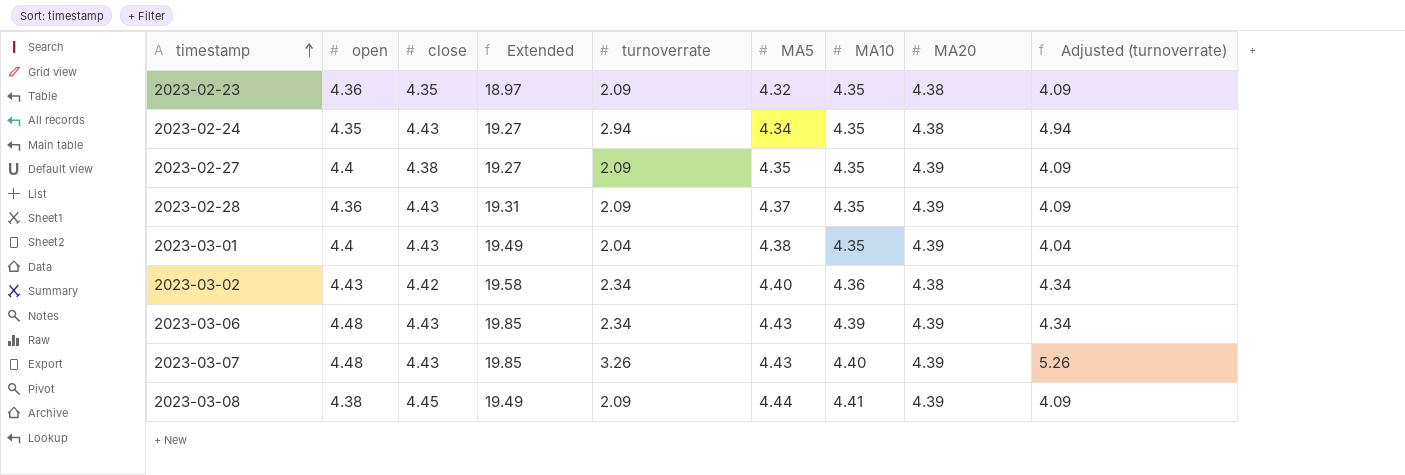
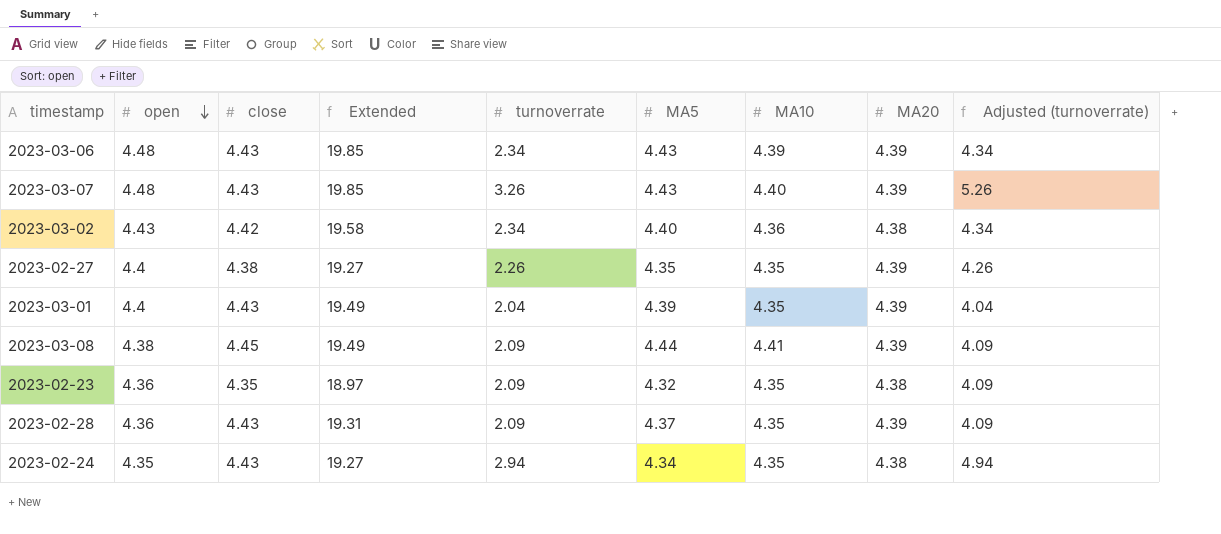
row order: timestamp ascending -> open descending
2023-02-27 | turnoverrate: 2.09 -> 2.26
2023-02-27 | Adjusted (turnoverrate): 4.09 -> 4.26
2023-03-01 | MA5: 4.38 -> 4.39

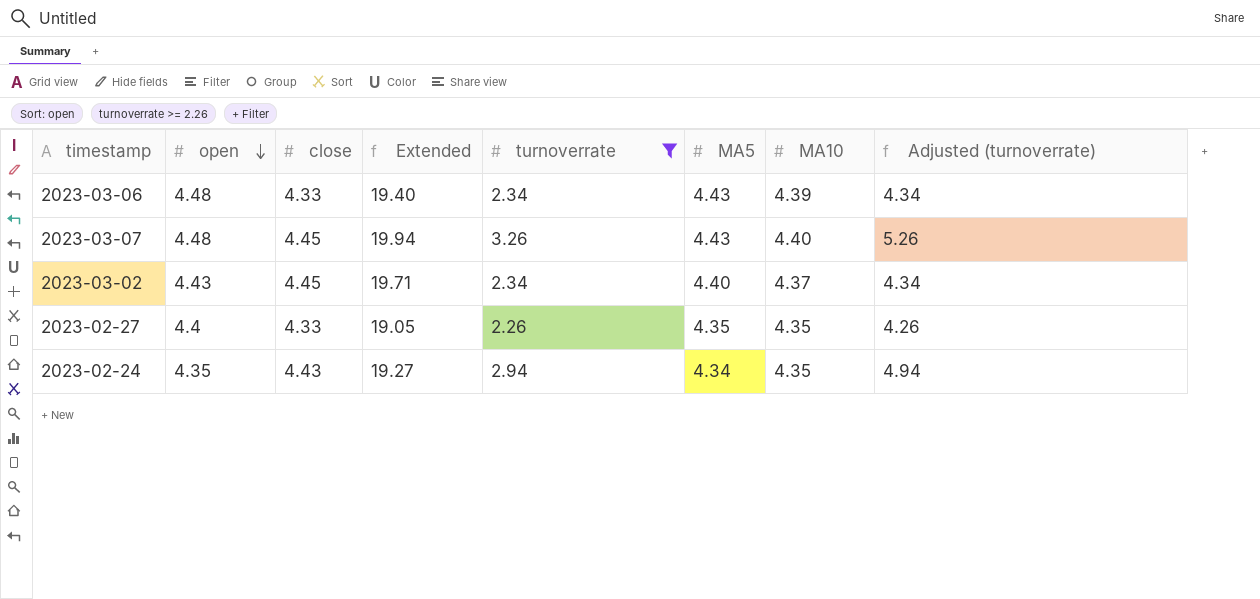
filter: none -> turnoverrate >= 2.26
column MA20 | position: 8 -> none
2023-03-06 | close: 4.43 -> 4.33
2023-03-06 | Extended: 19.85 -> 19.40
2023-03-07 | close: 4.43 -> 4.45
2023-03-07 | Extended: 19.85 -> 19.94
2023-03-02 | close: 4.42 -> 4.45
2023-03-02 | Extended: 19.58 -> 19.71
2023-03-02 | MA10: 4.36 -> 4.37
2023-02-27 | close: 4.38 -> 4.33
2023-02-27 | Extended: 19.27 -> 19.05

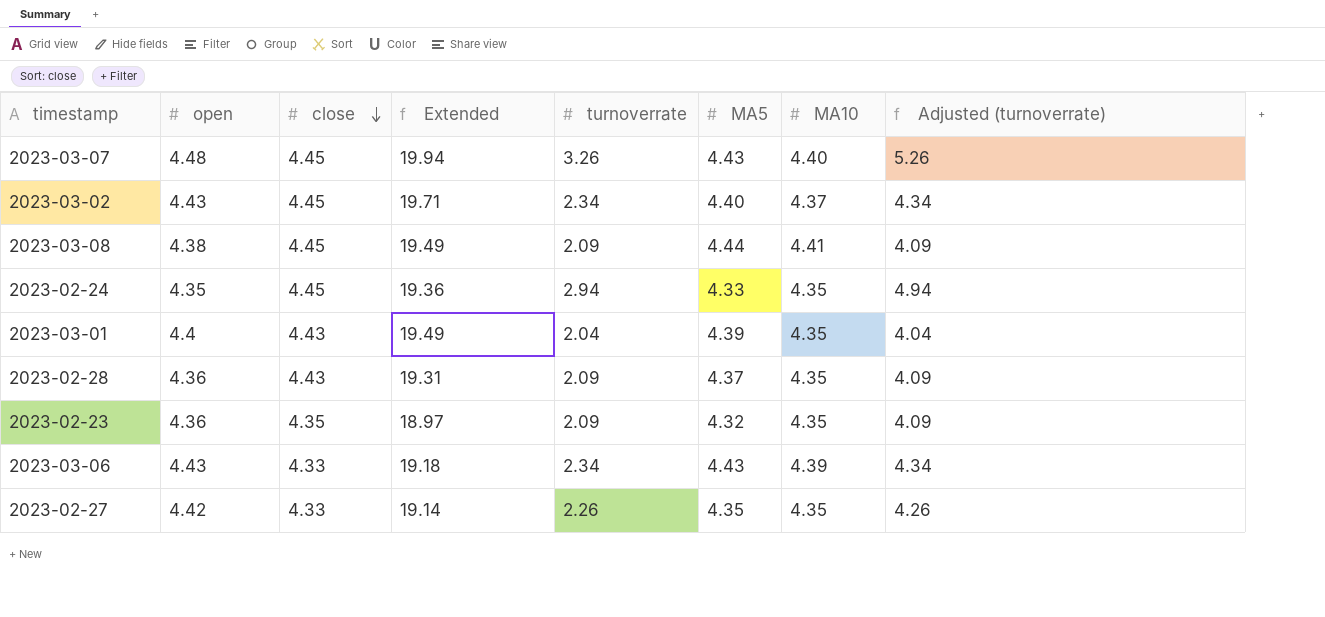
filter: turnoverrate >= 2.26 -> none
row order: open descending -> close descending
2023-02-24 | close: 4.43 -> 4.45
2023-02-24 | Extended: 19.27 -> 19.36
2023-02-24 | MA5: 4.34 -> 4.33
2023-03-06 | open: 4.48 -> 4.43
2023-03-06 | Extended: 19.40 -> 19.18
2023-02-27 | open: 4.4 -> 4.42
2023-02-27 | Extended: 19.05 -> 19.14

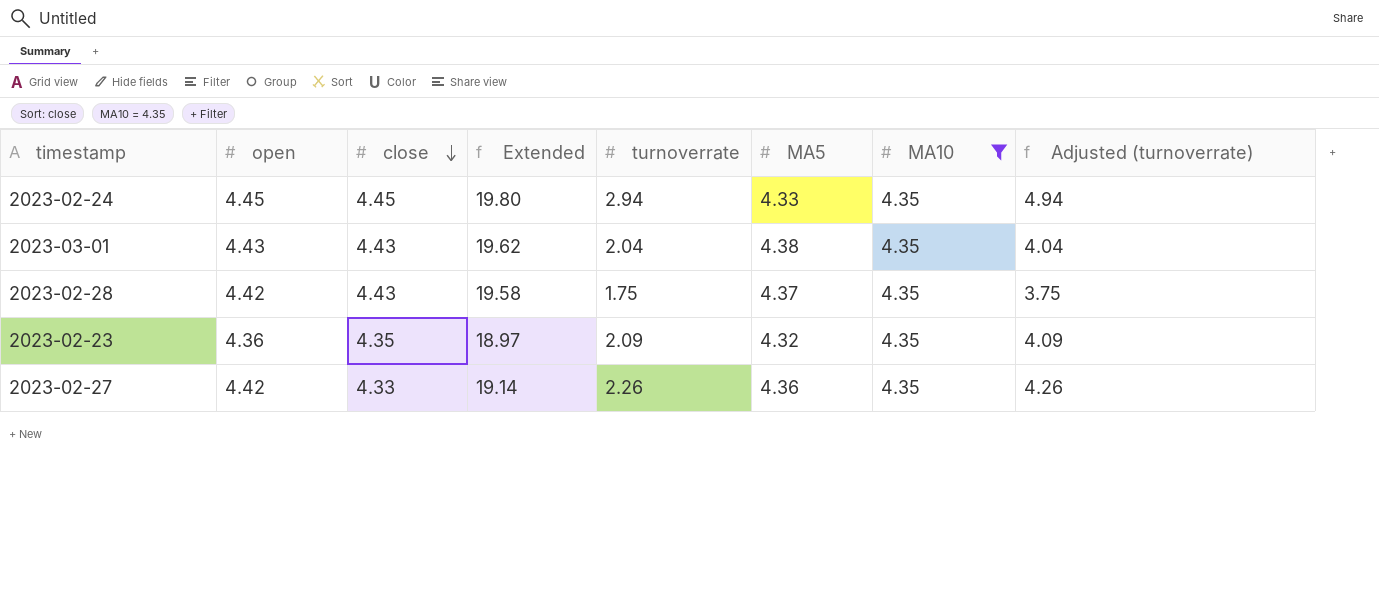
filter: none -> MA10 = 4.35
2023-02-24 | open: 4.35 -> 4.45
2023-02-24 | Extended: 19.36 -> 19.80
2023-03-01 | open: 4.4 -> 4.43
2023-03-01 | Extended: 19.49 -> 19.62
2023-03-01 | MA5: 4.39 -> 4.38
2023-02-28 | open: 4.36 -> 4.42
2023-02-28 | Extended: 19.31 -> 19.58
2023-02-28 | turnoverrate: 2.09 -> 1.75
2023-02-28 | Adjusted (turnoverrate): 4.09 -> 3.75
2023-02-27 | MA5: 4.35 -> 4.36

